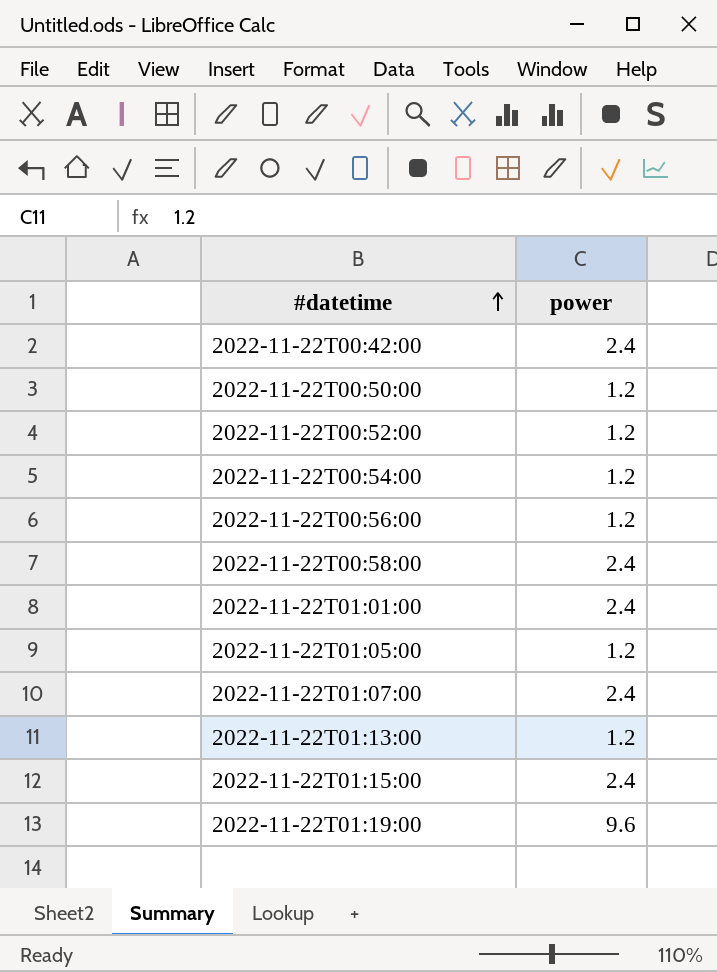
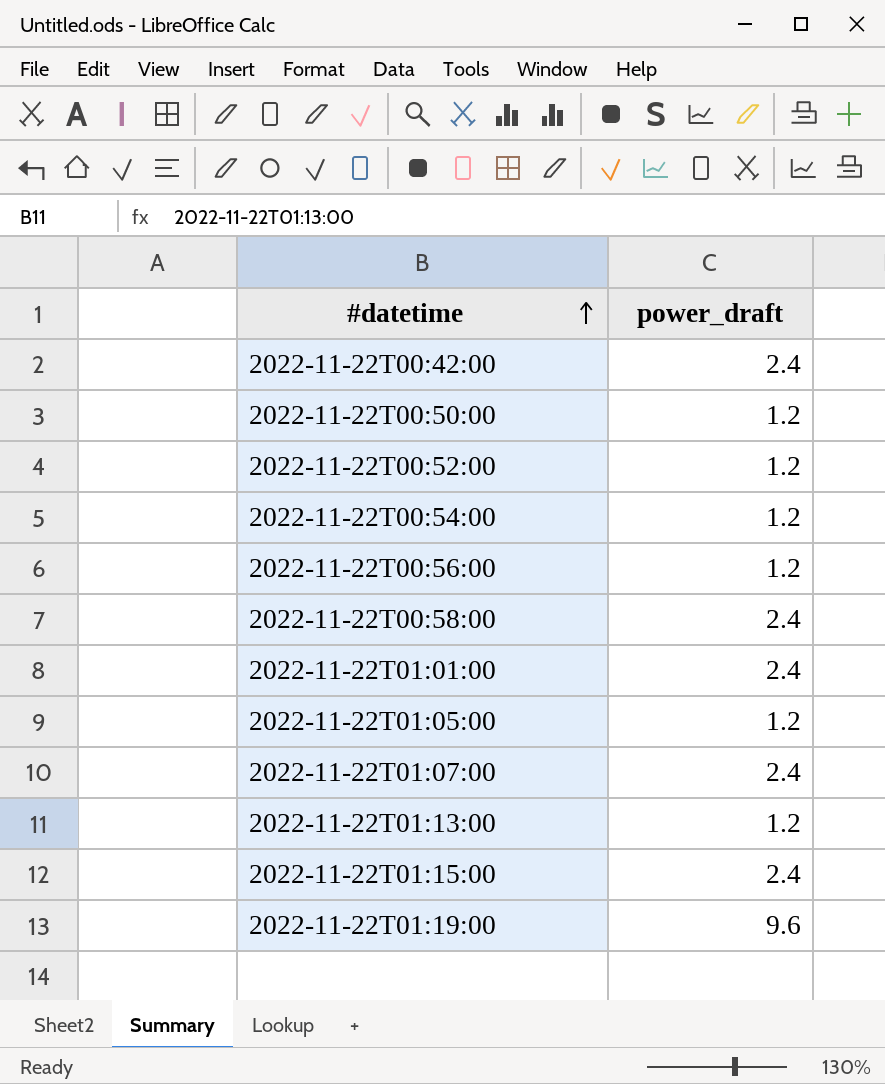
column name: power -> power_draft

